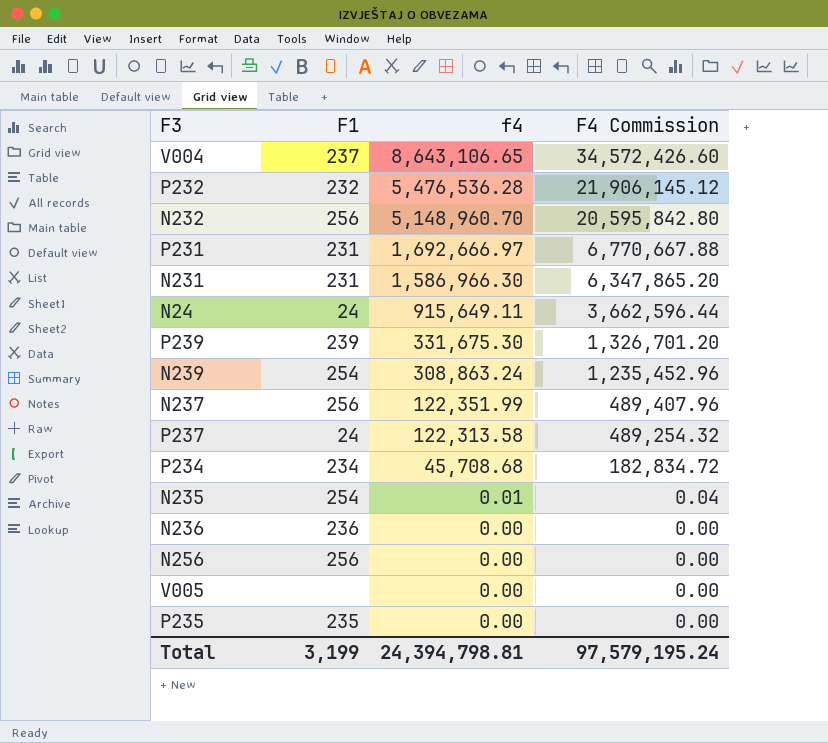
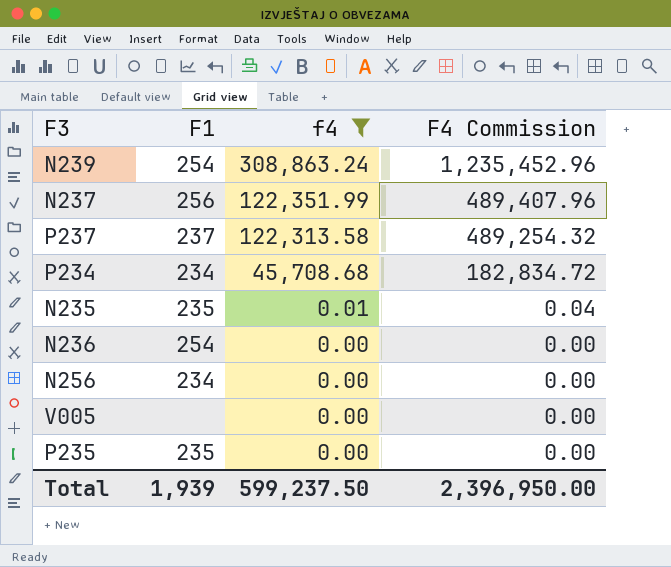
filter: none -> f4 <= 308,863.24
P237 | F1: 24 -> 237
N235 | F1: 254 -> 235
N236 | F1: 236 -> 254
N256 | F1: 256 -> 234
Total | F1: 3,199 -> 1,939
Total | f4: 24,394,798.81 -> 599,237.50
Total | F4 Commission: 97,579,195.24 -> 2,396,950.00

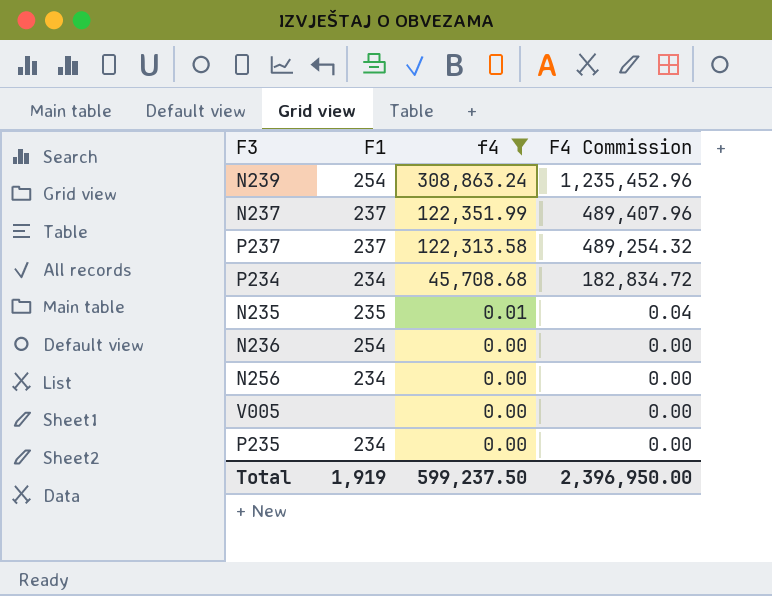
N237 | F1: 256 -> 237
P235 | F1: 235 -> 234
Total | F1: 1,939 -> 1,919

